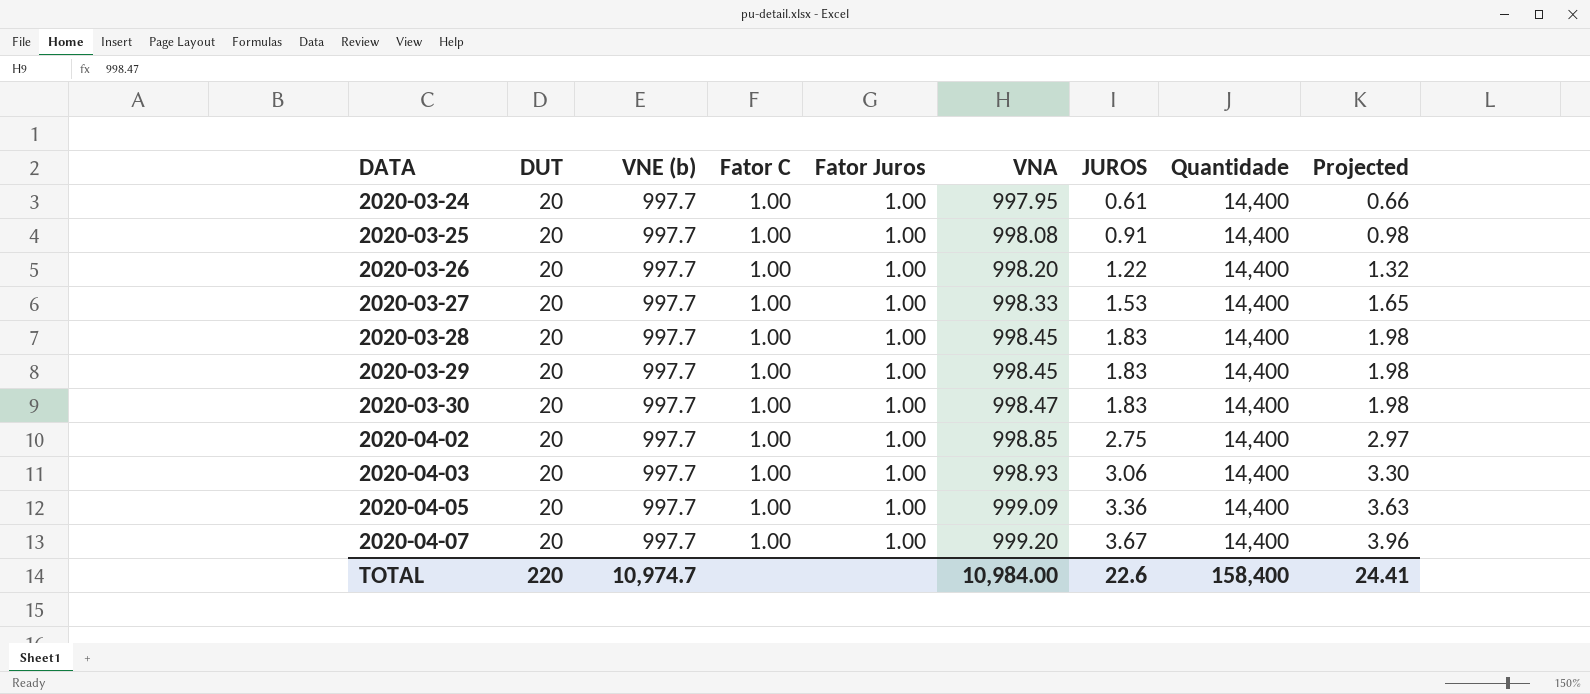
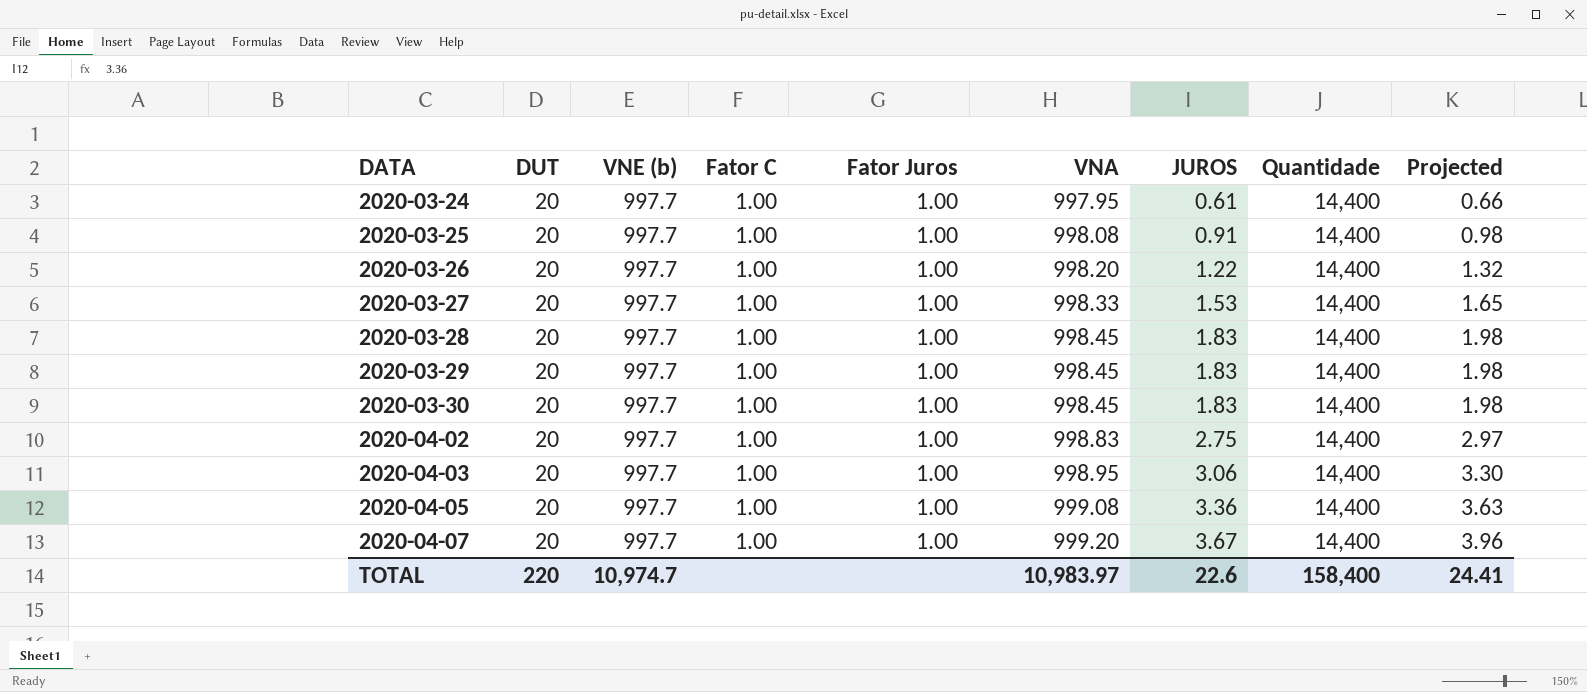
2020-03-30 | VNA: 998.47 -> 998.45
2020-04-02 | VNA: 998.85 -> 998.83
2020-04-03 | VNA: 998.93 -> 998.95
2020-04-05 | VNA: 999.09 -> 999.08
TOTAL | VNA: 10,984.00 -> 10,983.97

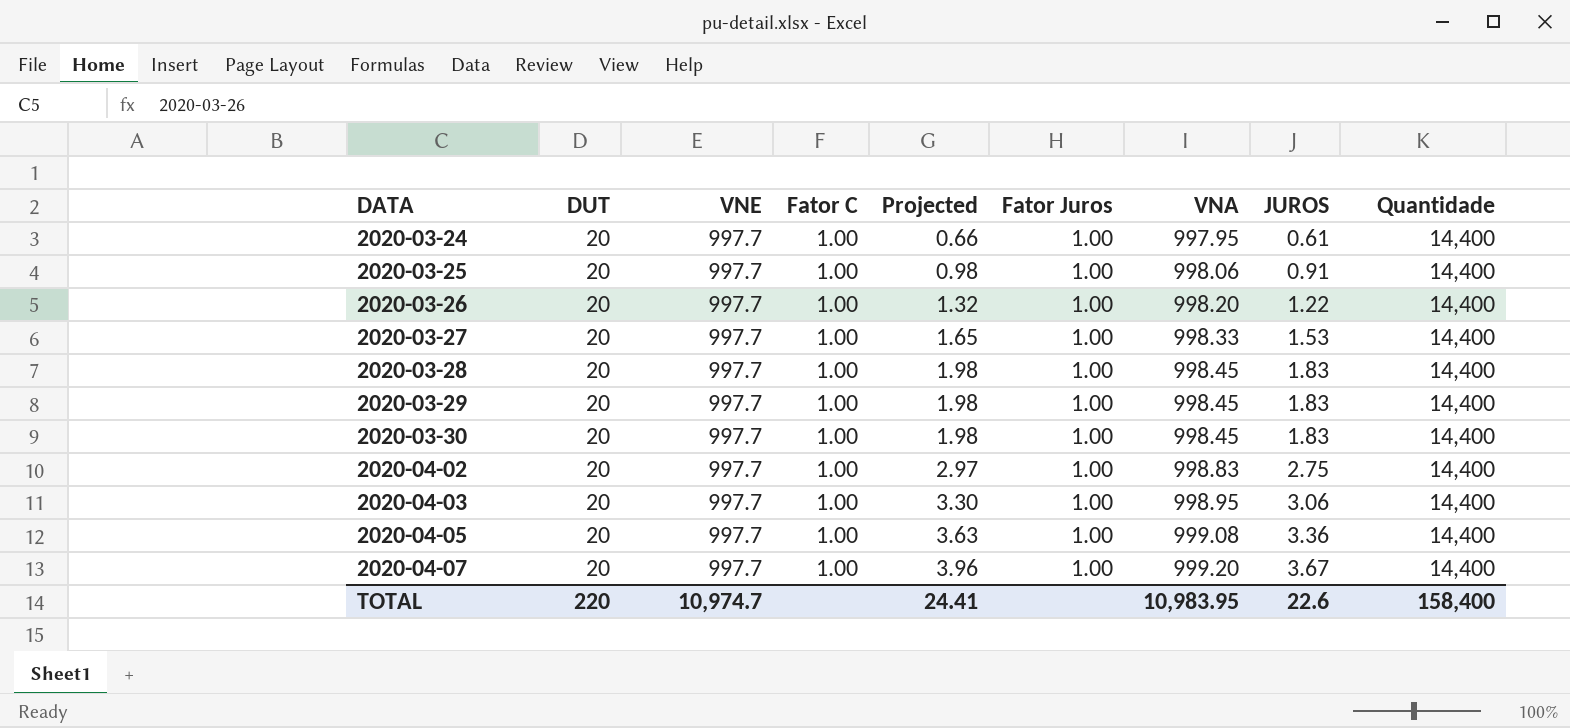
column name: VNE (b) -> VNE
column Projected | position: 9 -> 5
2020-03-25 | VNA: 998.08 -> 998.06
TOTAL | VNA: 10,983.97 -> 10,983.95

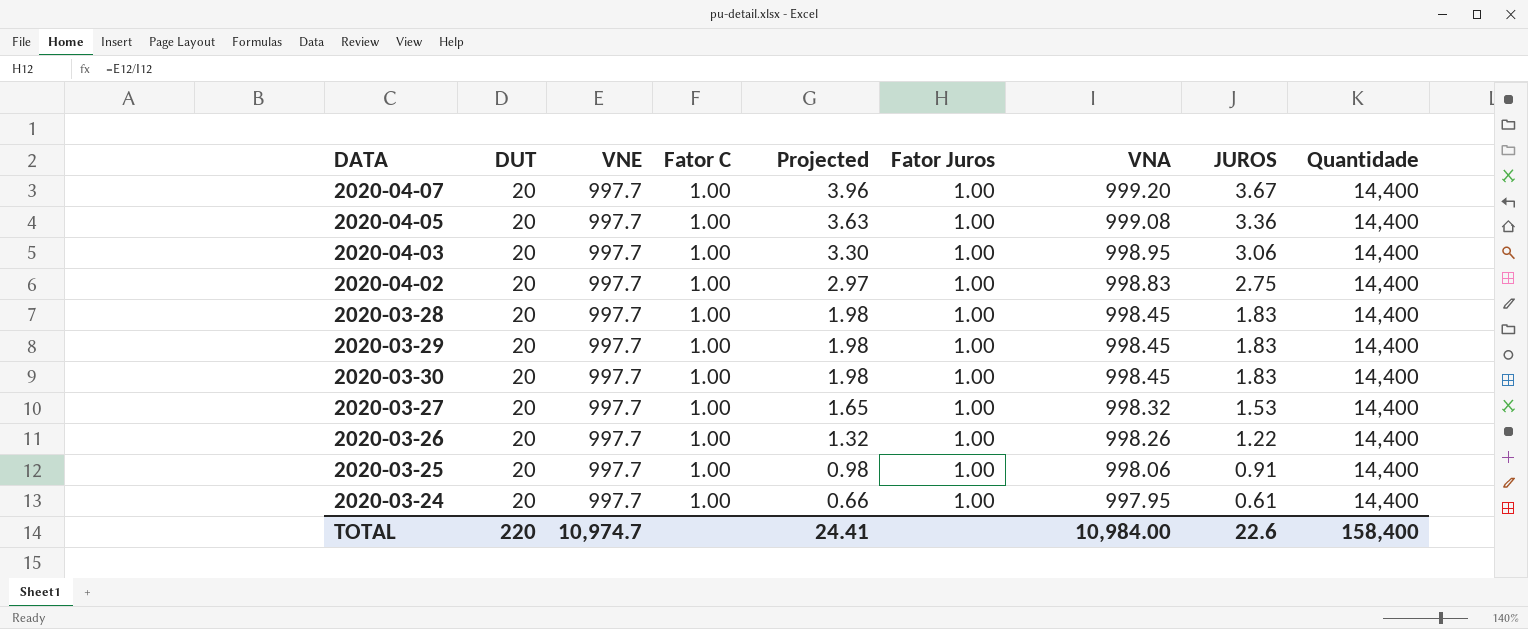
row order: DATA ascending -> Projected descending
2020-03-27 | VNA: 998.33 -> 998.32
2020-03-26 | VNA: 998.20 -> 998.26
TOTAL | VNA: 10,983.95 -> 10,984.00

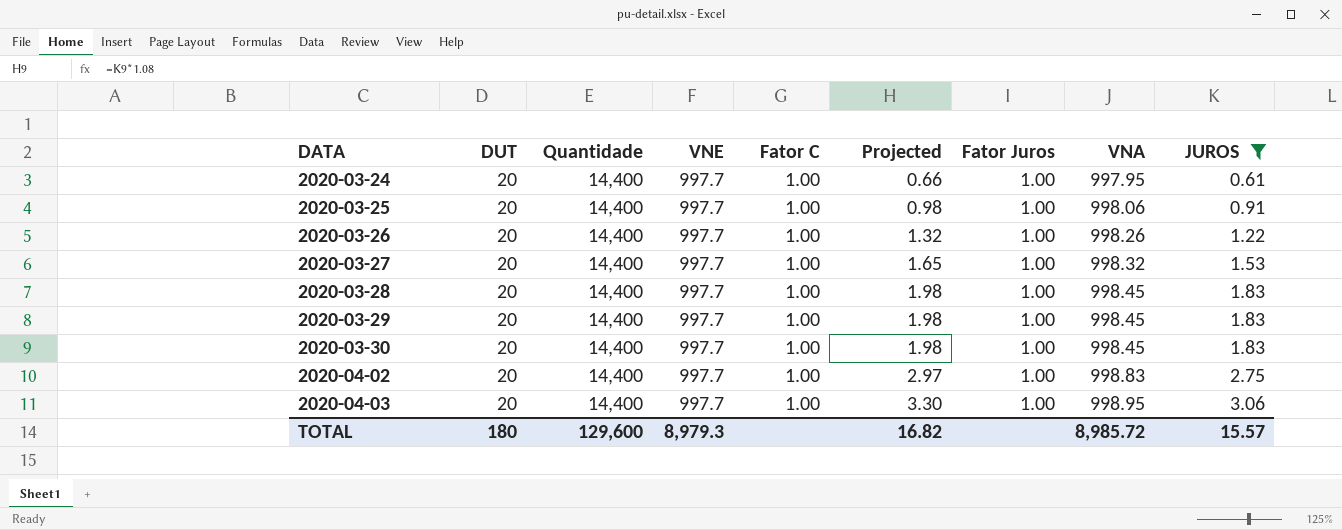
filter: none -> JUROS <= 3.06
row order: Projected descending -> DATA ascending
column Quantidade | position: 9 -> 3
TOTAL | DUT: 220 -> 180
TOTAL | Quantidade: 158,400 -> 129,600
TOTAL | VNE: 10,974.7 -> 8,979.3
TOTAL | Projected: 24.41 -> 16.82
TOTAL | VNA: 10,984.00 -> 8,985.72
TOTAL | JUROS: 22.6 -> 15.57

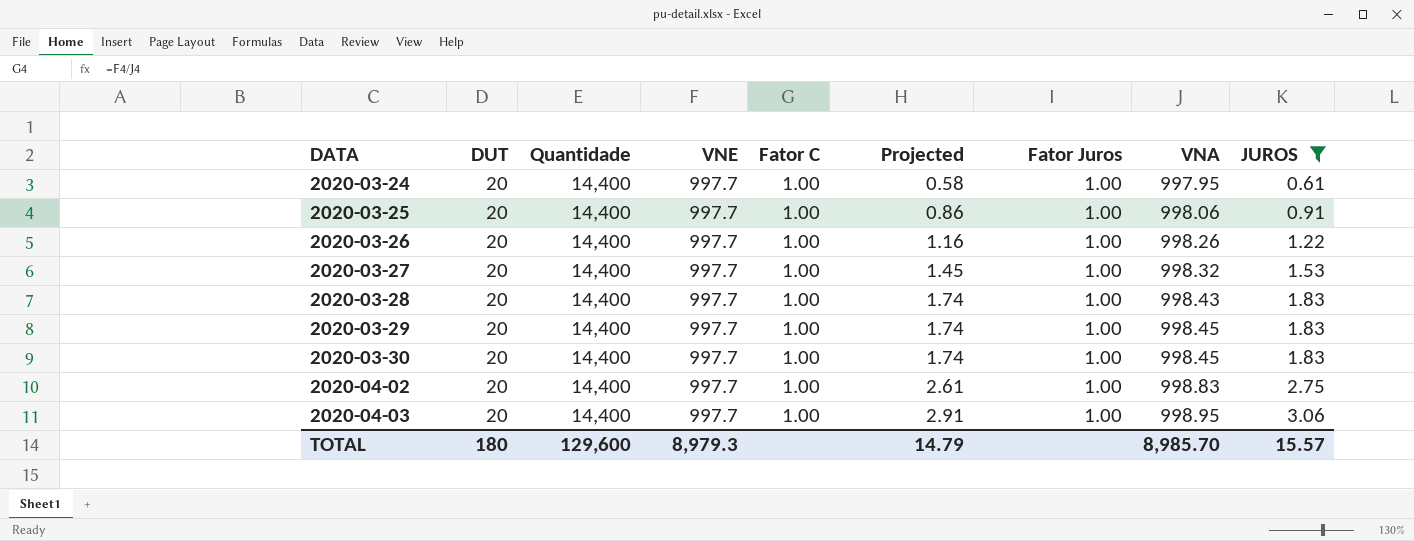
column Projected | formula: [JUROS] * 1.08 -> [JUROS] * 0.95
2020-03-28 | VNA: 998.45 -> 998.43
TOTAL | Projected: 16.82 -> 14.79
TOTAL | VNA: 8,985.72 -> 8,985.70

